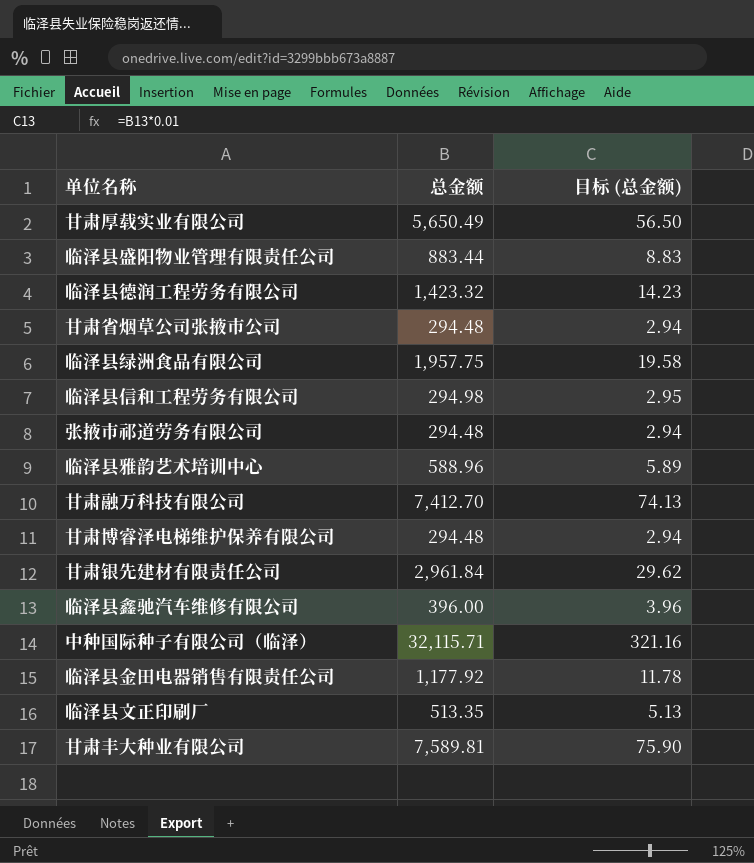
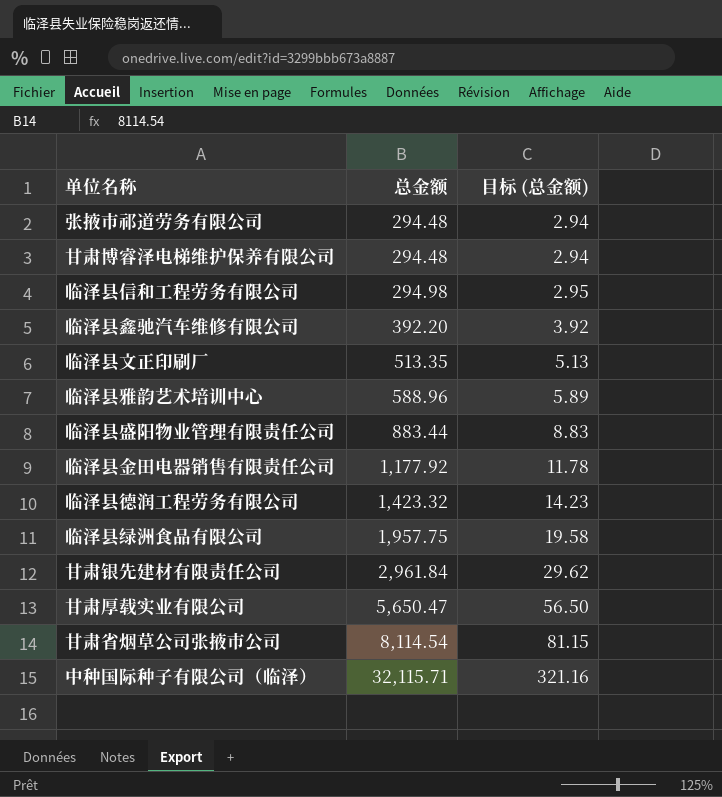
row order: none -> 总金额 ascending
row 甘肃融万科技有限公司: 7,412.70 | 74.13 -> none
row 甘肃丰大种业有限公司: 7,589.81 | 75.90 -> none
临泽县鑫驰汽车维修有限公司 | 总金额: 396.00 -> 392.20
临泽县鑫驰汽车维修有限公司 | 目标 (总金额): 3.96 -> 3.92
甘肃厚载实业有限公司 | 总金额: 5,650.49 -> 5,650.47
甘肃省烟草公司张掖市公司 | 总金额: 294.48 -> 8,114.54
甘肃省烟草公司张掖市公司 | 目标 (总金额): 2.94 -> 81.15

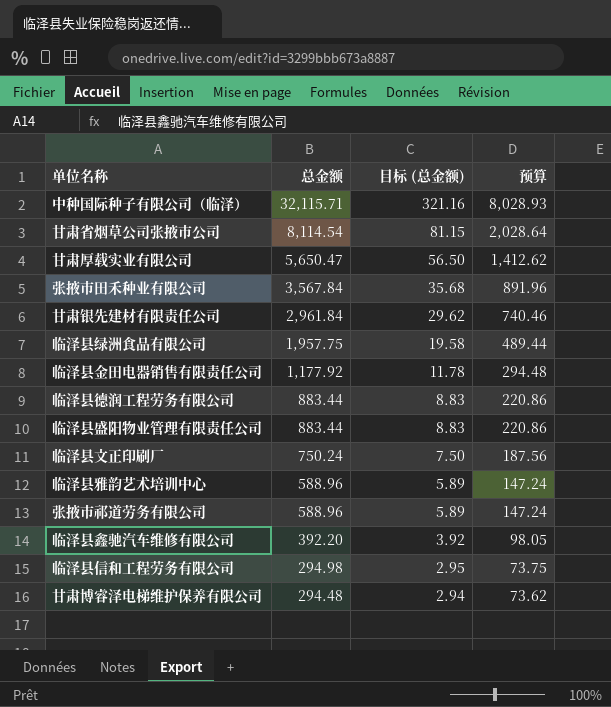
row order: 总金额 ascending -> 总金额 descending
column 预算 | formula: none -> [总金额] * 0.25
row 张掖市田禾种业有限公司: none -> 3,567.84 | 35.68 | 891.96
临泽县德润工程劳务有限公司 | 总金额: 1,423.32 -> 883.44
临泽县德润工程劳务有限公司 | 目标 (总金额): 14.23 -> 8.83
临泽县文正印刷厂 | 总金额: 513.35 -> 750.24
临泽县文正印刷厂 | 目标 (总金额): 5.13 -> 7.50
张掖市祁道劳务有限公司 | 总金额: 294.48 -> 588.96
张掖市祁道劳务有限公司 | 目标 (总金额): 2.94 -> 5.89

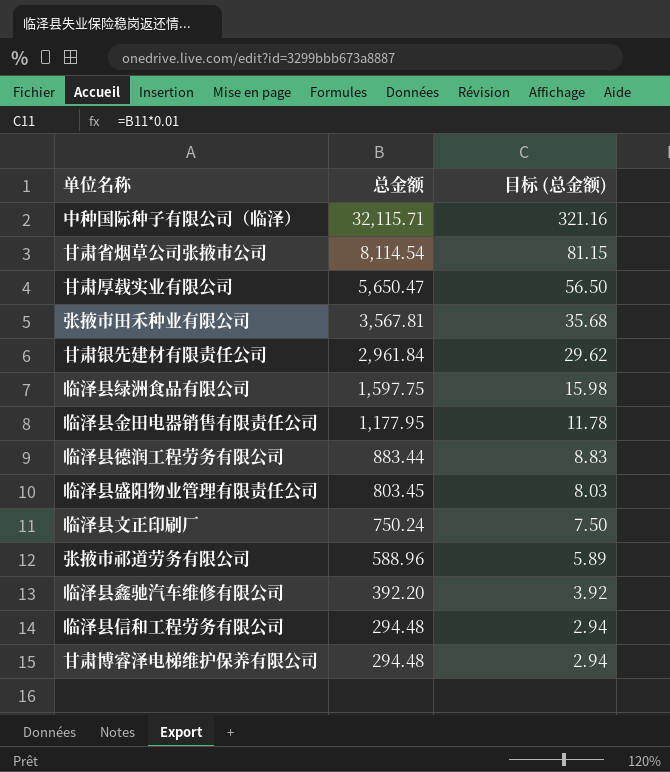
column 预算 | formula: [总金额] * 0.25 -> none
row 临泽县雅韵艺术培训中心: 588.96 | 5.89 | 147.24 -> none
张掖市田禾种业有限公司 | 总金额: 3,567.84 -> 3,567.81
临泽县绿洲食品有限公司 | 总金额: 1,957.75 -> 1,597.75
临泽县绿洲食品有限公司 | 目标 (总金额): 19.58 -> 15.98
临泽县金田电器销售有限责任公司 | 总金额: 1,177.92 -> 1,177.95
临泽县盛阳物业管理有限责任公司 | 总金额: 883.44 -> 803.45
临泽县盛阳物业管理有限责任公司 | 目标 (总金额): 8.83 -> 8.03
临泽县信和工程劳务有限公司 | 总金额: 294.98 -> 294.48
临泽县信和工程劳务有限公司 | 目标 (总金额): 2.95 -> 2.94

